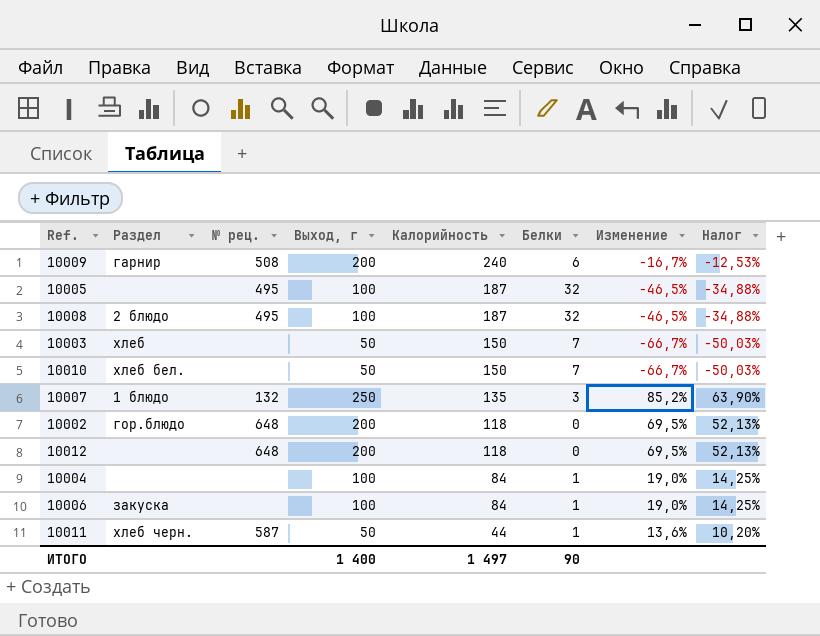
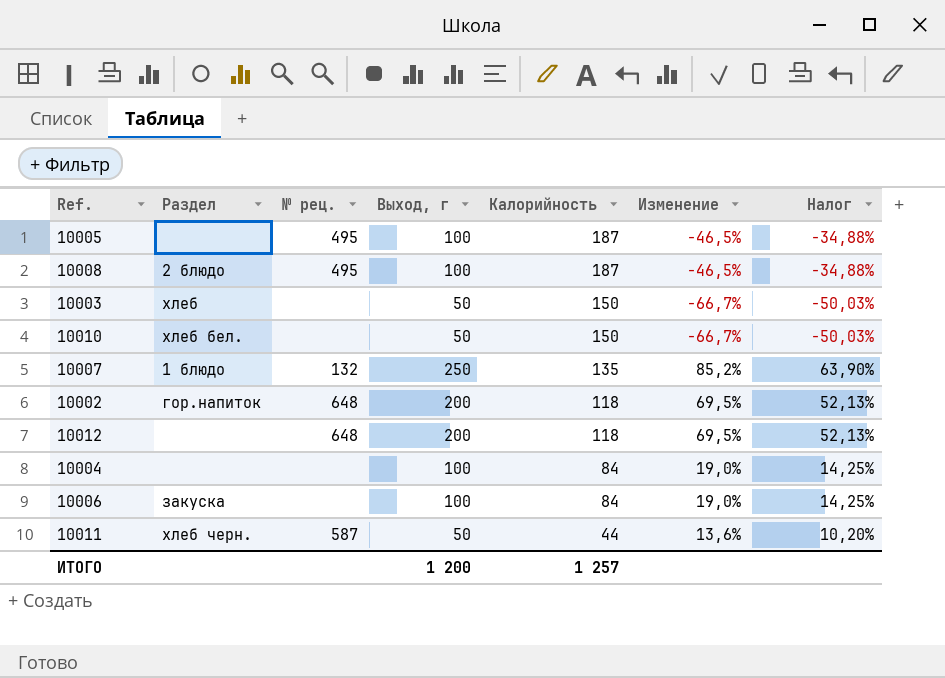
column Белки | position: 6 -> none
row 10009: гарнир | 508 | 200 | 240 | 6 | -16,7% | -12,53% -> none
10002 | Раздел: гор.блюдо -> гор.напиток
ИТОГО | Выход, г: 1 400 -> 1 200
ИТОГО | Калорийность: 1 497 -> 1 257

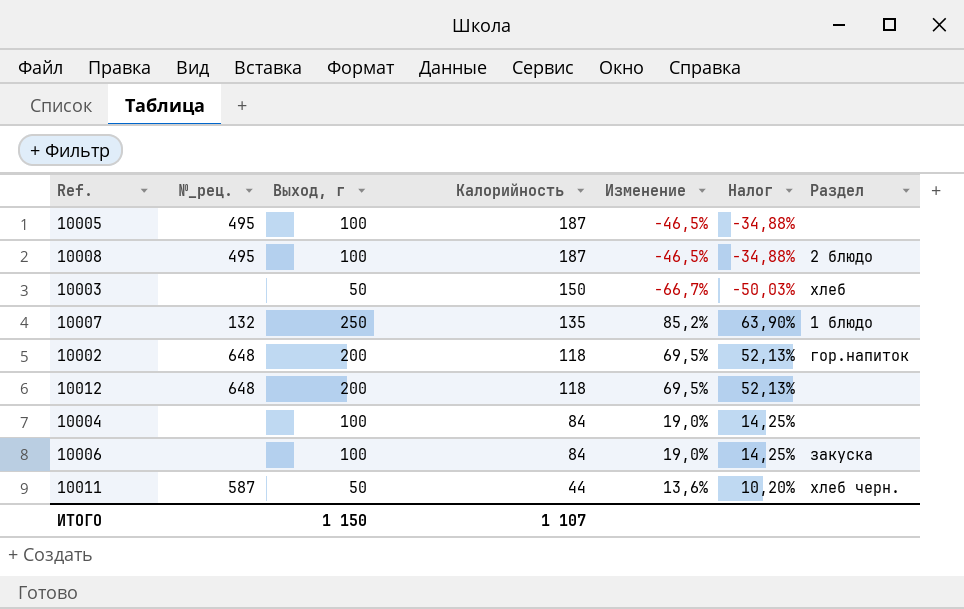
column name: № рец. -> №_рец.
column Раздел | position: 2 -> 7
row 10010: хлеб бел. | none | 50 | 150 | -66,7% | -50,03% -> none
ИТОГО | Выход, г: 1 200 -> 1 150
ИТОГО | Калорийность: 1 257 -> 1 107

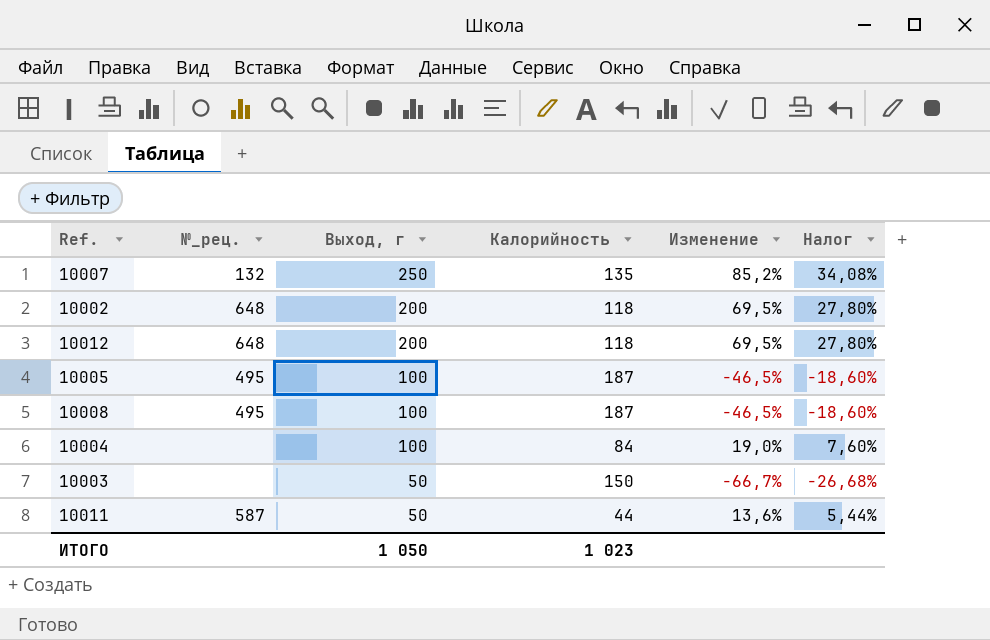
row order: Калорийность descending -> Выход, г descending
column Раздел | position: 7 -> none
column Налог | formula: [Изменение] * 0,75 -> [Изменение] * 0,4
row 10006: none | 100 | 84 | 19,0% | 14,25% | закуска -> none
ИТОГО | Выход, г: 1 150 -> 1 050
ИТОГО | Калорийность: 1 107 -> 1 023

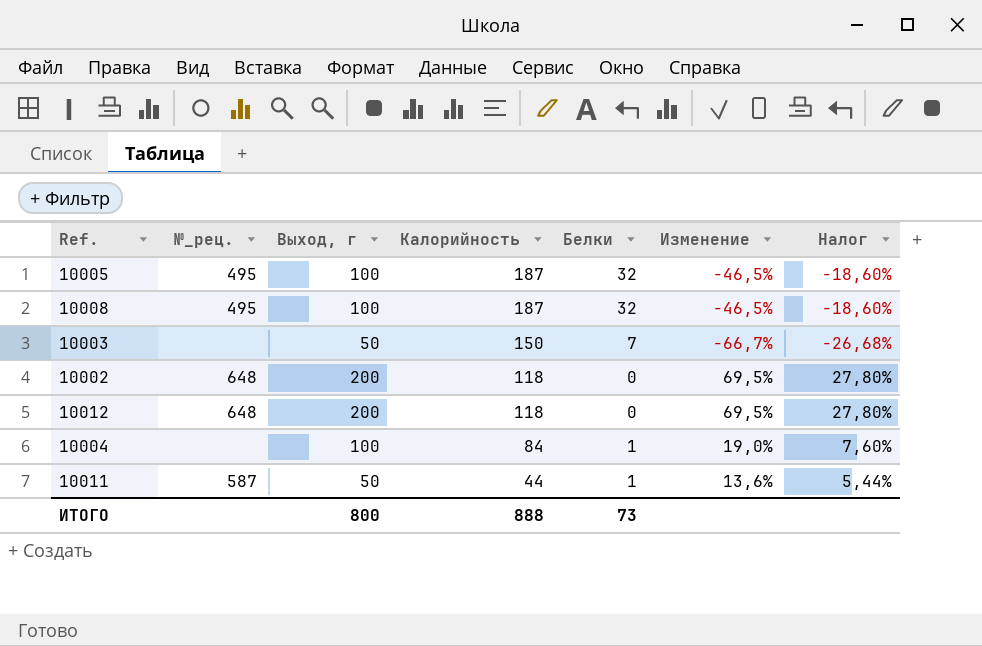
row order: Выход, г descending -> Калорийность descending
column Белки | position: none -> 5
row 10007: 132 | 250 | 135 | 85,2% | 34,08% -> none
ИТОГО | Выход, г: 1 050 -> 800
ИТОГО | Калорийность: 1 023 -> 888

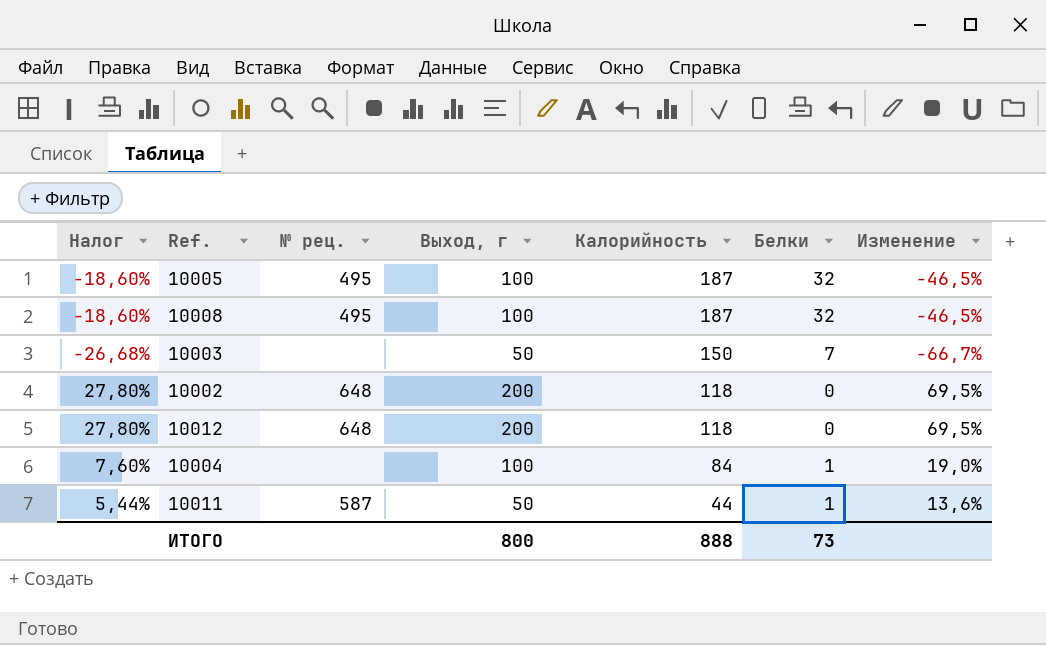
column Налог | position: 7 -> 1
column name: №_рец. -> № рец.

